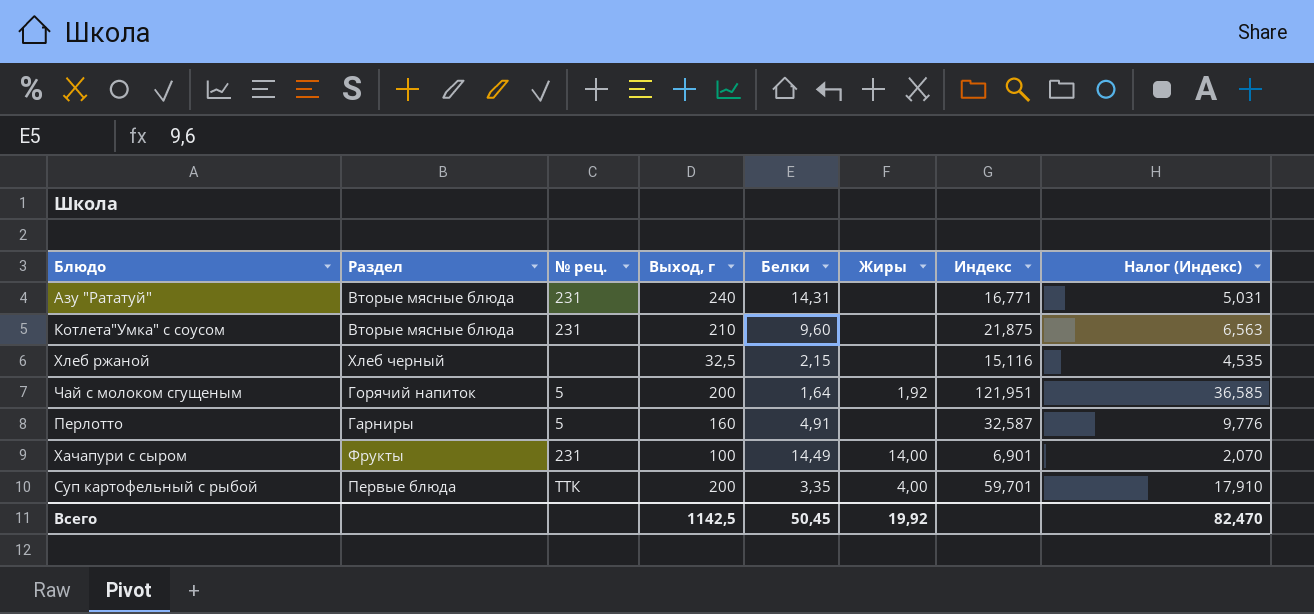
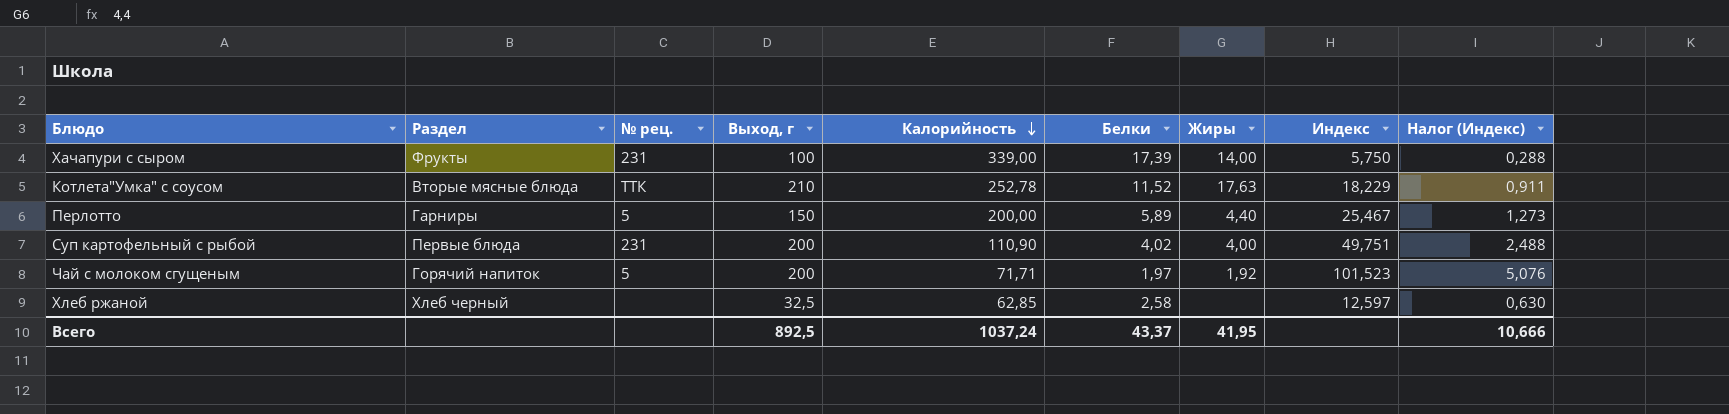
row order: none -> Калорийность descending
column Калорийность | position: none -> 5
column Налог (Индекс) | formula: [Индекс] * 0,3 -> [Индекс] * 0,05
row Азу "Рататуй": Вторые мясные блюда | 231 | 240 | 14,31 | none | 16,771 | 5,031 -> none
Хачапури с сыром | Белки: 14,49 -> 17,39
Хачапури с сыром | Индекс: 6,901 -> 5,750
Котлета"Умка" с соусом | № рец.: 231 -> ТТК
Котлета"Умка" с соусом | Белки: 9,60 -> 11,52
Котлета"Умка" с соусом | Жиры: none -> 17,63
Котлета"Умка" с соусом | Индекс: 21,875 -> 18,229
Перлотто | Выход, г: 160 -> 150
Перлотто | Белки: 4,91 -> 5,89
Перлотто | Жиры: none -> 4,40
Перлотто | Индекс: 32,587 -> 25,467
Суп картофельный с рыбой | № рец.: ТТК -> 231
Суп картофельный с рыбой | Белки: 3,35 -> 4,02
Суп картофельный с рыбой | Индекс: 59,701 -> 49,751
Чай с молоком сгущеным | Белки: 1,64 -> 1,97
Чай с молоком сгущеным | Индекс: 121,951 -> 101,523
Хлеб ржаной | Белки: 2,15 -> 2,58
Хлеб ржаной | Индекс: 15,116 -> 12,597
Всего | Выход, г: 1142,5 -> 892,5
Всего | Белки: 50,45 -> 43,37
Всего | Жиры: 19,92 -> 41,95
Всего | Налог (Индекс): 82,470 -> 10,666

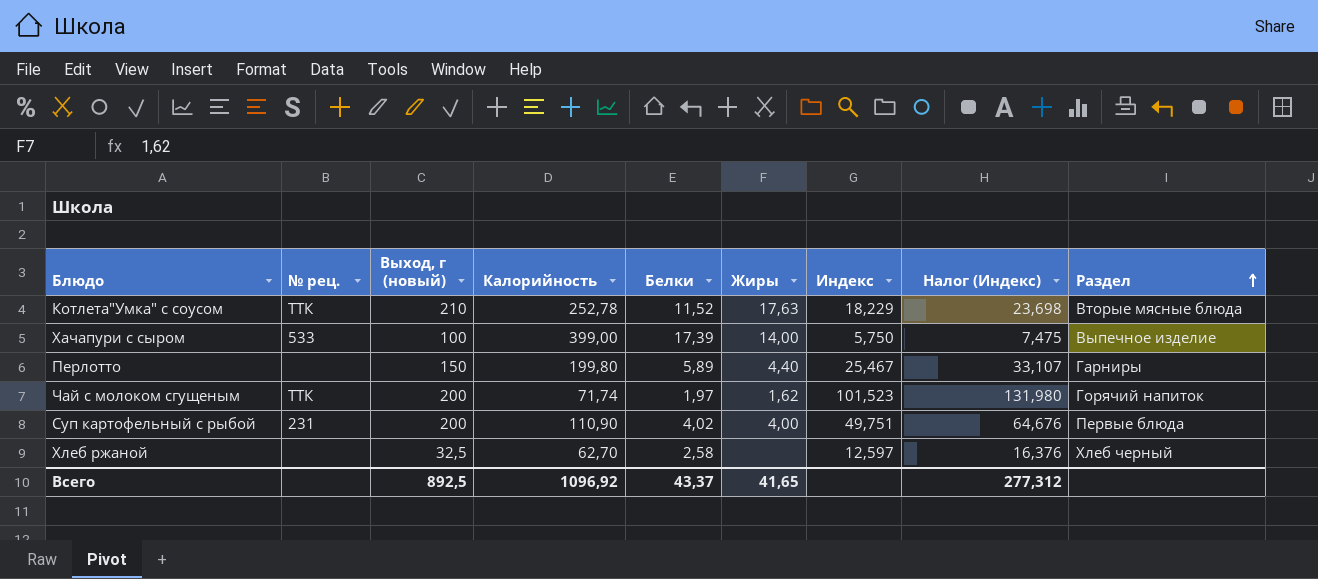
row order: Калорийность descending -> Раздел ascending
column name: Выход, г -> Выход, г (новый)
column Налог (Индекс) | formula: [Индекс] * 0,05 -> [Индекс] * 1,3
column Раздел | position: 2 -> 9
Хачапури с сыром | № рец.: 231 -> 533
Хачапури с сыром | Калорийность: 339,00 -> 399,00
Хачапури с сыром | Раздел: Фрукты -> Выпечное изделие
Перлотто | № рец.: 5 -> none
Перлотто | Калорийность: 200,00 -> 199,80
Чай с молоком сгущеным | № рец.: 5 -> ТТК
Чай с молоком сгущеным | Калорийность: 71,71 -> 71,74
Чай с молоком сгущеным | Жиры: 1,92 -> 1,62
Хлеб ржаной | Калорийность: 62,85 -> 62,70
Всего | Калорийность: 1037,24 -> 1096,92
Всего | Жиры: 41,95 -> 41,65
Всего | Налог (Индекс): 10,666 -> 277,312

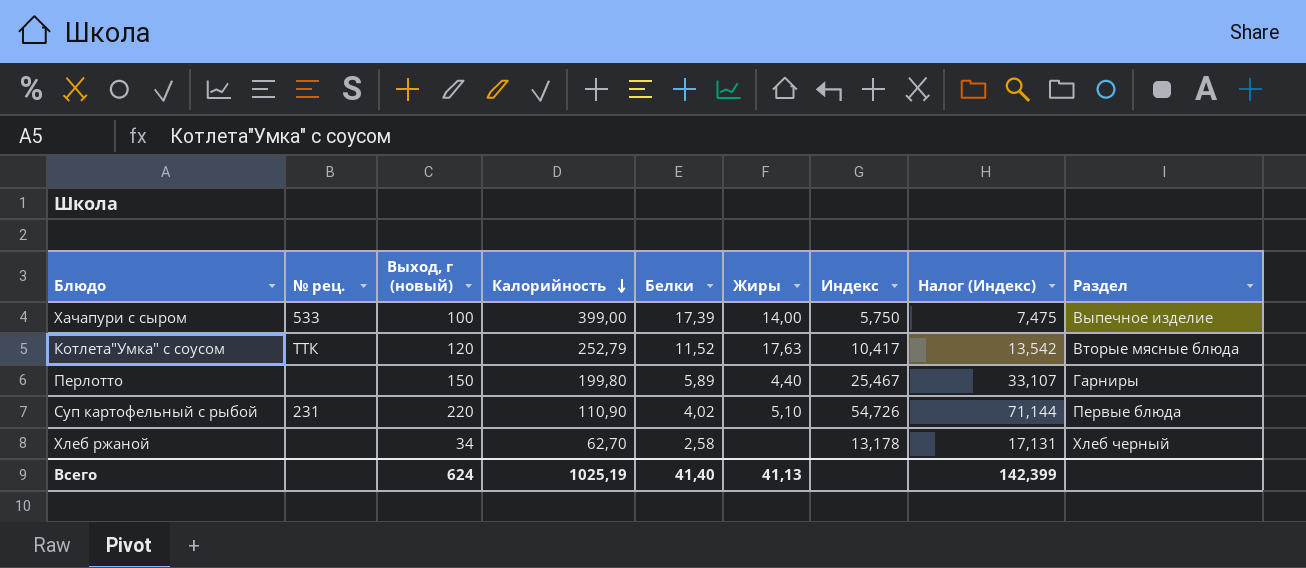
row order: Раздел ascending -> Калорийность descending
row Чай с молоком сгущеным: ТТК | 200 | 71,74 | 1,97 | 1,62 | 101,523 | 131,980 | Горячий напиток -> none
Котлета"Умка" с соусом | Выход, г (новый): 210 -> 120
Котлета"Умка" с соусом | Калорийность: 252,78 -> 252,79
Котлета"Умка" с соусом | Индекс: 18,229 -> 10,417
Котлета"Умка" с соусом | Налог (Индекс): 23,698 -> 13,542
Суп картофельный с рыбой | Выход, г (новый): 200 -> 220
Суп картофельный с рыбой | Жиры: 4,00 -> 5,10
Суп картофельный с рыбой | Индекс: 49,751 -> 54,726
Суп картофельный с рыбой | Налог (Индекс): 64,676 -> 71,144
Хлеб ржаной | Выход, г (новый): 32,5 -> 34
Хлеб ржаной | Индекс: 12,597 -> 13,178
Хлеб ржаной | Налог (Индекс): 16,376 -> 17,131
Всего | Выход, г (новый): 892,5 -> 624
Всего | Калорийность: 1096,92 -> 1025,19
Всего | Белки: 43,37 -> 41,40
Всего | Жиры: 41,65 -> 41,13
Всего | Налог (Индекс): 277,312 -> 142,399

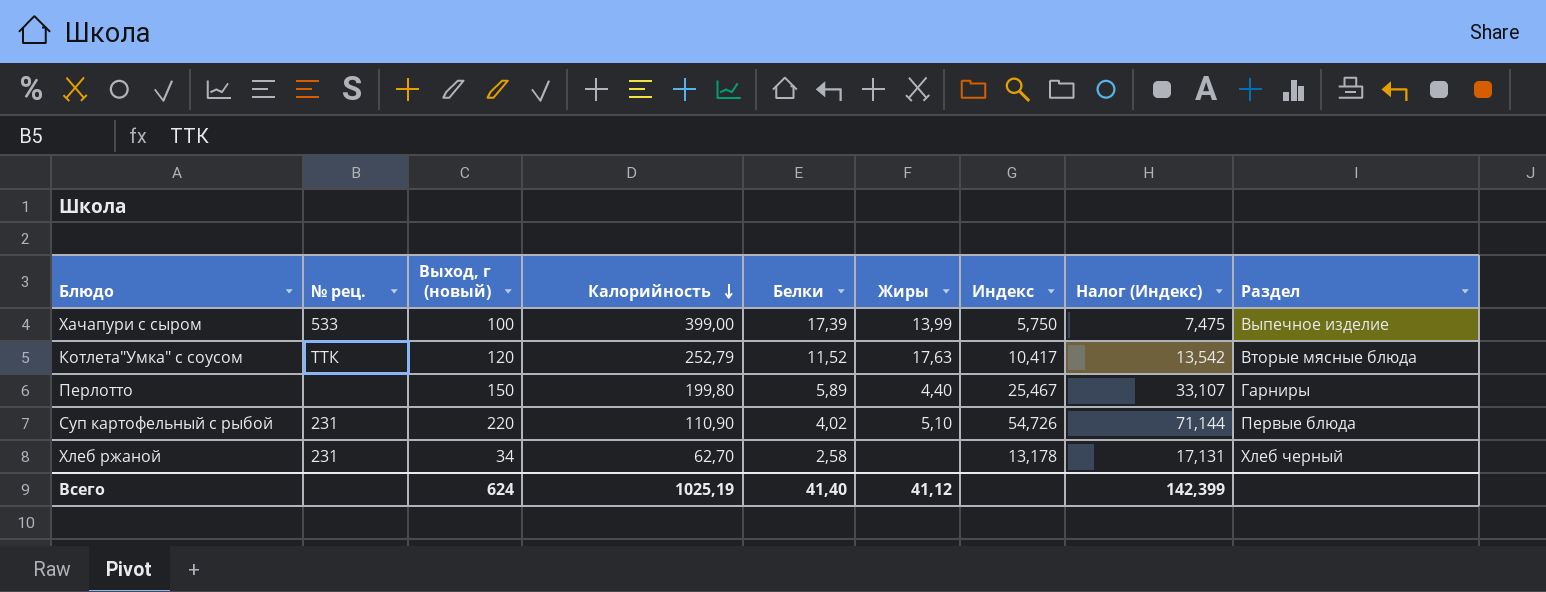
Хачапури с сыром | Жиры: 14,00 -> 13,99
Хлеб ржаной | № рец.: none -> 231
Всего | Жиры: 41,13 -> 41,12

